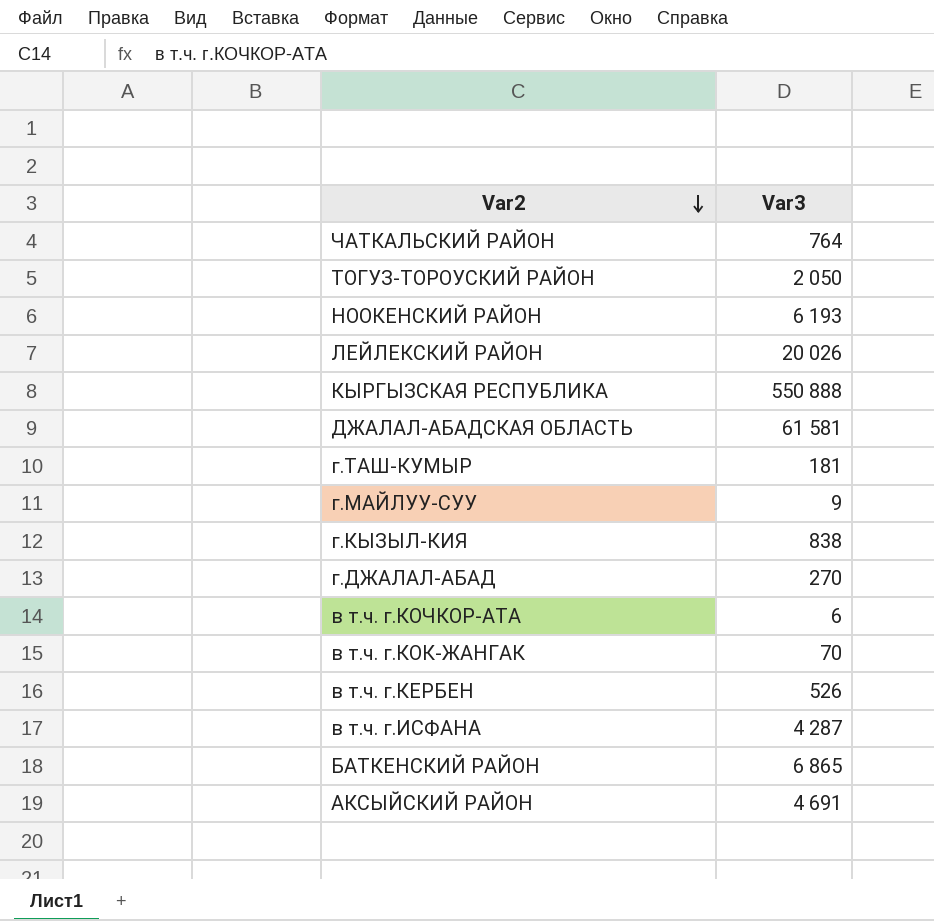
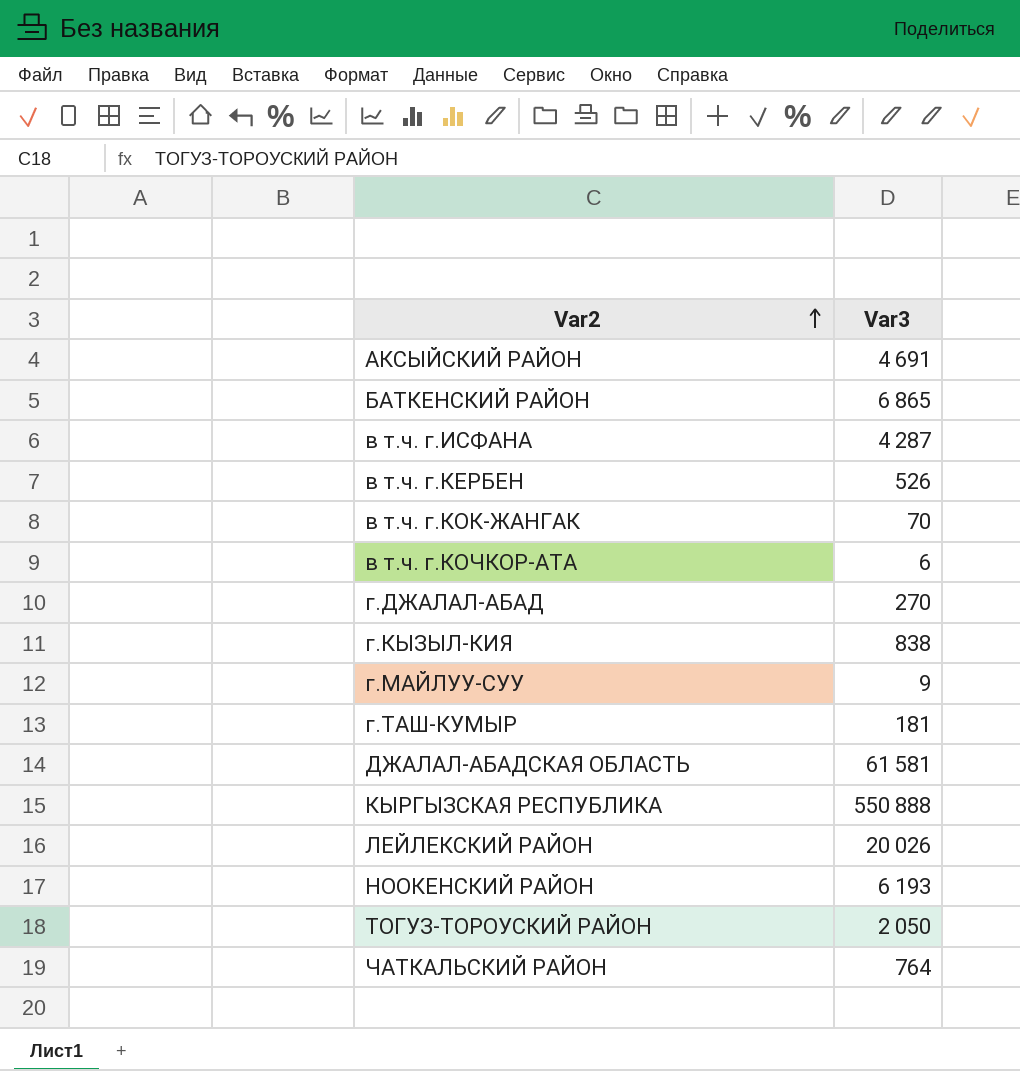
row order: Var2 descending -> Var2 ascending

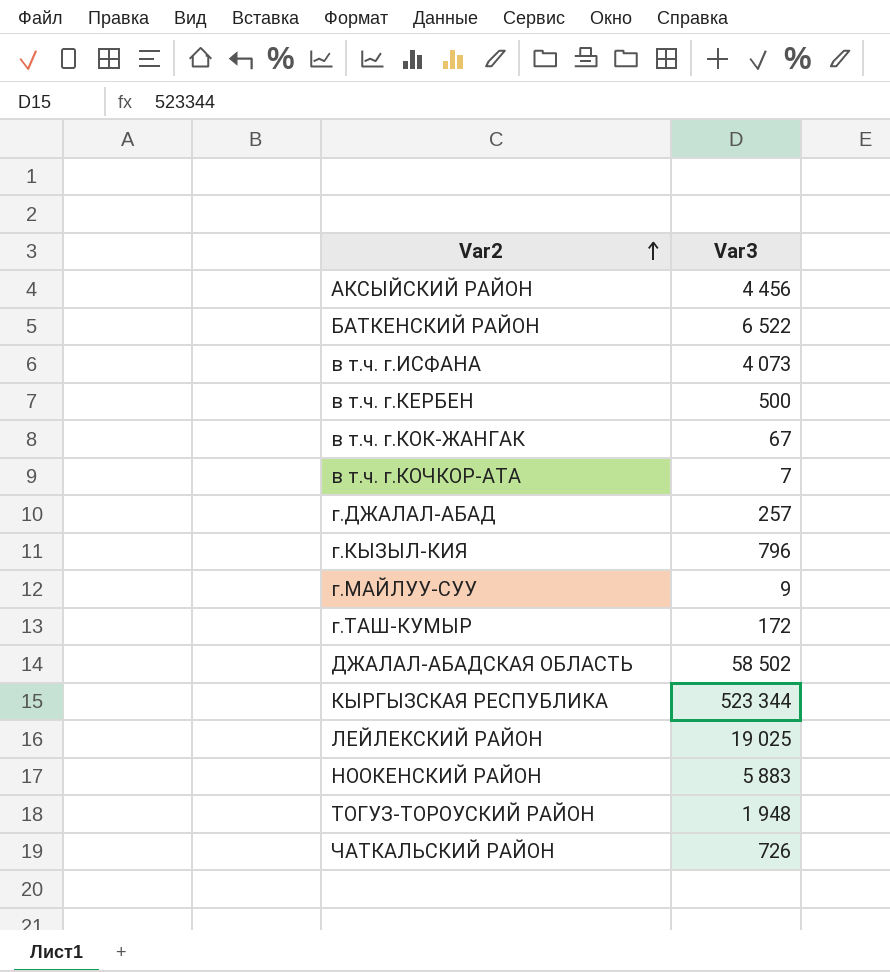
АКСЫЙСКИЙ РАЙОН | Var3: 4 691 -> 4 456
БАТКЕНСКИЙ РАЙОН | Var3: 6 865 -> 6 522
в т.ч. г.ИСФАНА | Var3: 4 287 -> 4 073
в т.ч. г.КЕРБЕН | Var3: 526 -> 500
в т.ч. г.КОК-ЖАНГАК | Var3: 70 -> 67
в т.ч. г.КОЧКОР-АТА | Var3: 6 -> 7
г.ДЖАЛАЛ-АБАД | Var3: 270 -> 257
г.КЫЗЫЛ-КИЯ | Var3: 838 -> 796
г.ТАШ-КУМЫР | Var3: 181 -> 172
ДЖАЛАЛ-АБАДСКАЯ ОБЛАСТЬ | Var3: 61 581 -> 58 502
КЫРГЫЗСКАЯ РЕСПУБЛИКА | Var3: 550 888 -> 523 344
ЛЕЙЛЕКСКИЙ РАЙОН | Var3: 20 026 -> 19 025
НООКЕНСКИЙ РАЙОН | Var3: 6 193 -> 5 883
ТОГУЗ-ТОРОУСКИЙ РАЙОН | Var3: 2 050 -> 1 948
ЧАТКАЛЬСКИЙ РАЙОН | Var3: 764 -> 726

